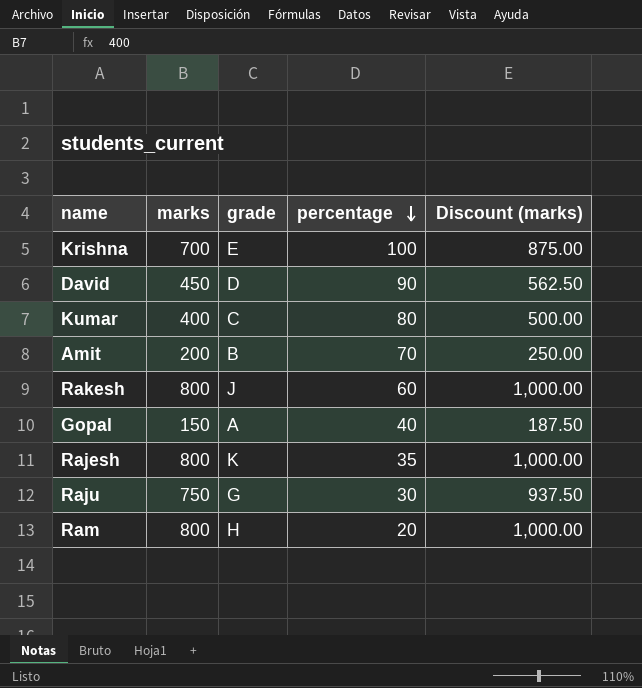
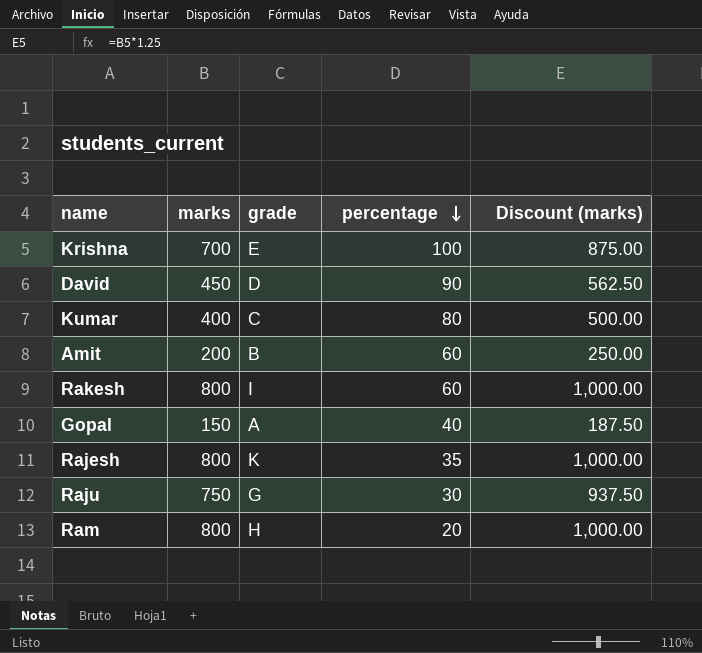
Amit | percentage: 70 -> 60
Rakesh | grade: J -> I

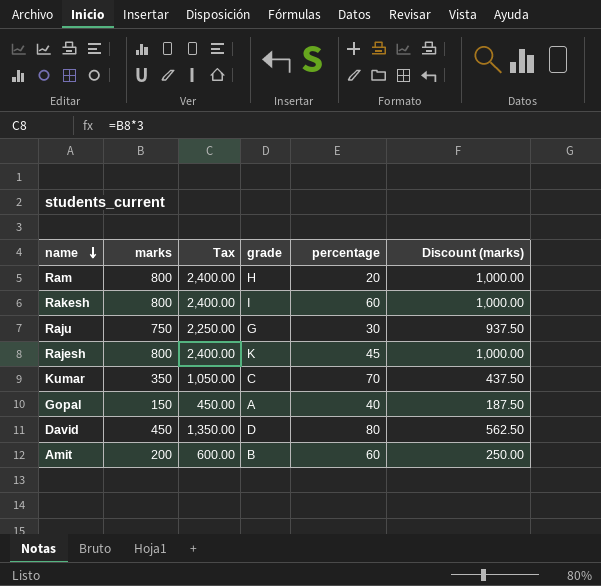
row order: percentage descending -> name descending
column Tax | formula: none -> [marks] * 3
row Krishna: 700 | E | 100 | 875.00 -> none
Rajesh | percentage: 35 -> 45
Kumar | marks: 400 -> 350
Kumar | percentage: 80 -> 70
Kumar | Discount (marks): 500.00 -> 437.50
David | percentage: 90 -> 80

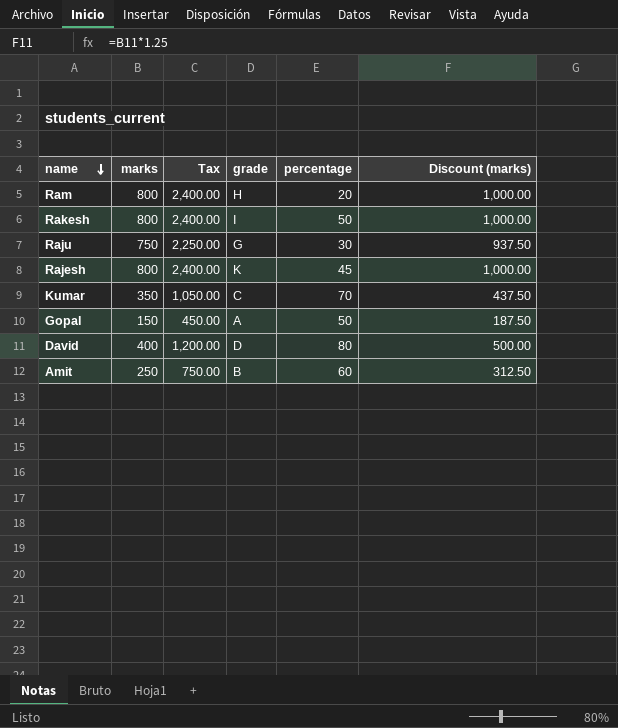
Rakesh | percentage: 60 -> 50
Gopal | percentage: 40 -> 50
David | marks: 450 -> 400
David | Tax: 1,350.00 -> 1,200.00
David | Discount (marks): 562.50 -> 500.00
Amit | marks: 200 -> 250
Amit | Tax: 600.00 -> 750.00
Amit | Discount (marks): 250.00 -> 312.50

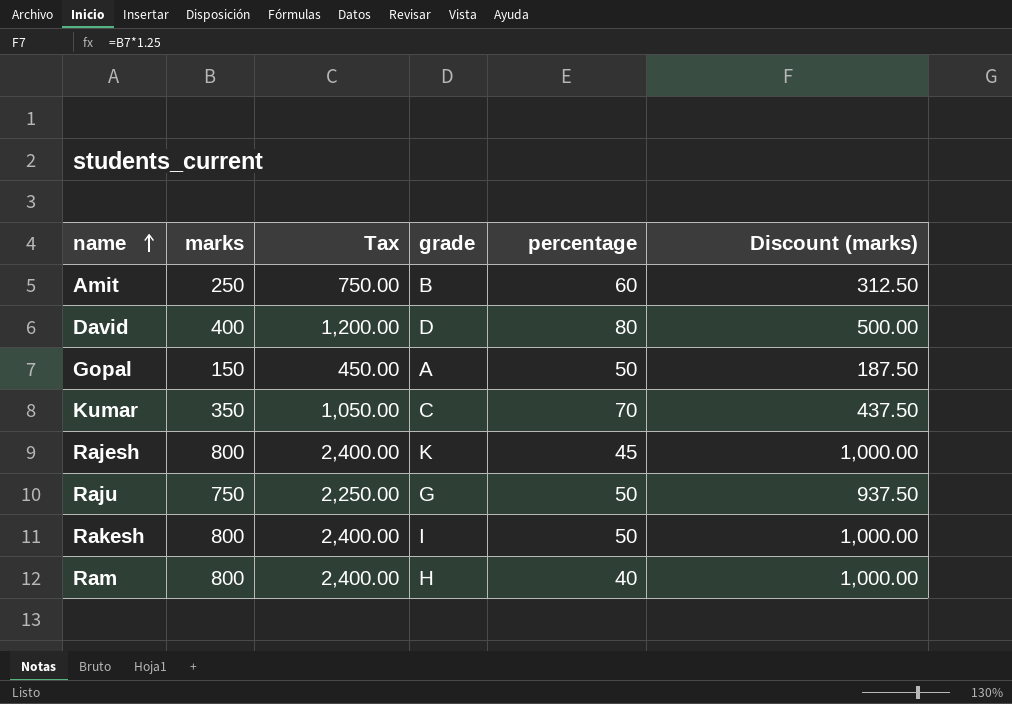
row order: name descending -> name ascending
Raju | percentage: 30 -> 50
Ram | percentage: 20 -> 40

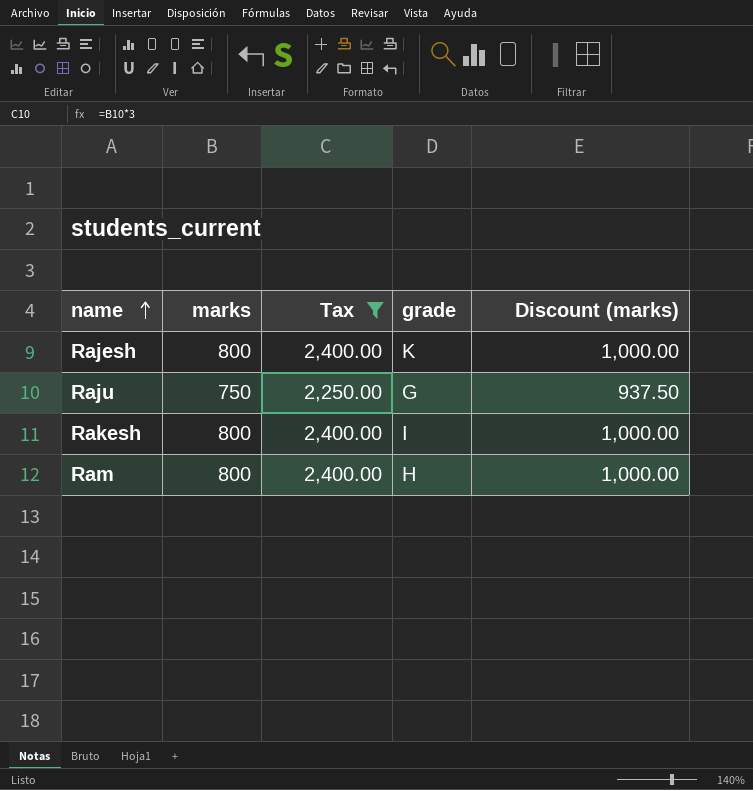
filter: none -> Tax >= 2,250.00
column percentage | position: 5 -> none

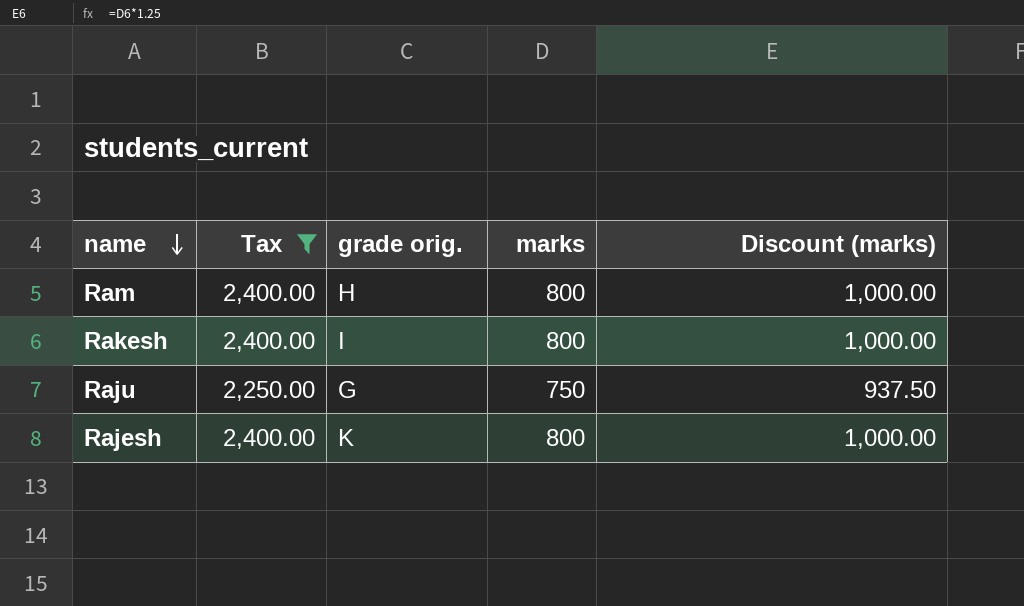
row order: name ascending -> name descending
column name: grade -> grade orig.
column marks | position: 2 -> 4

